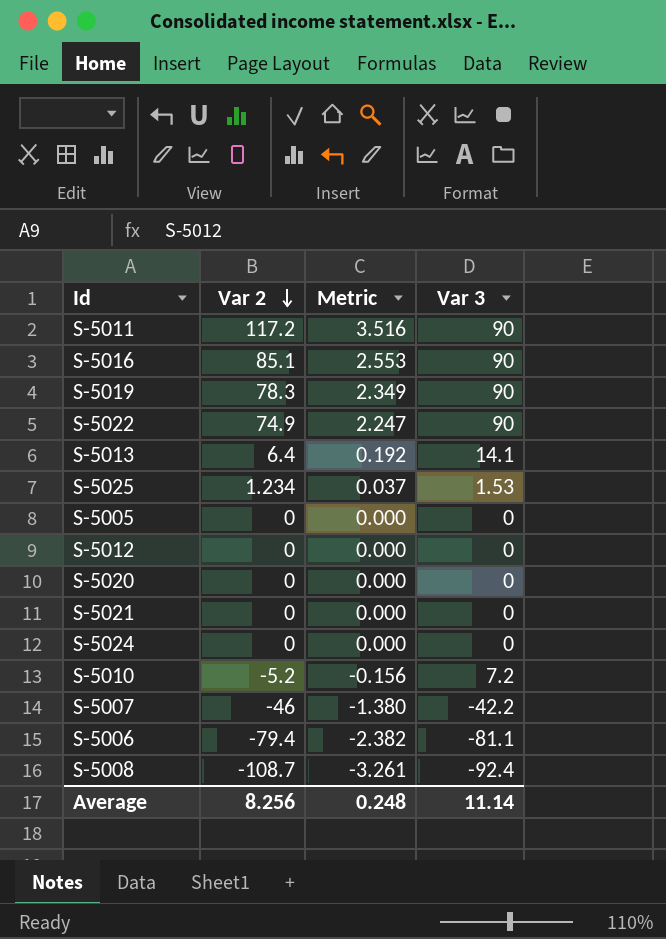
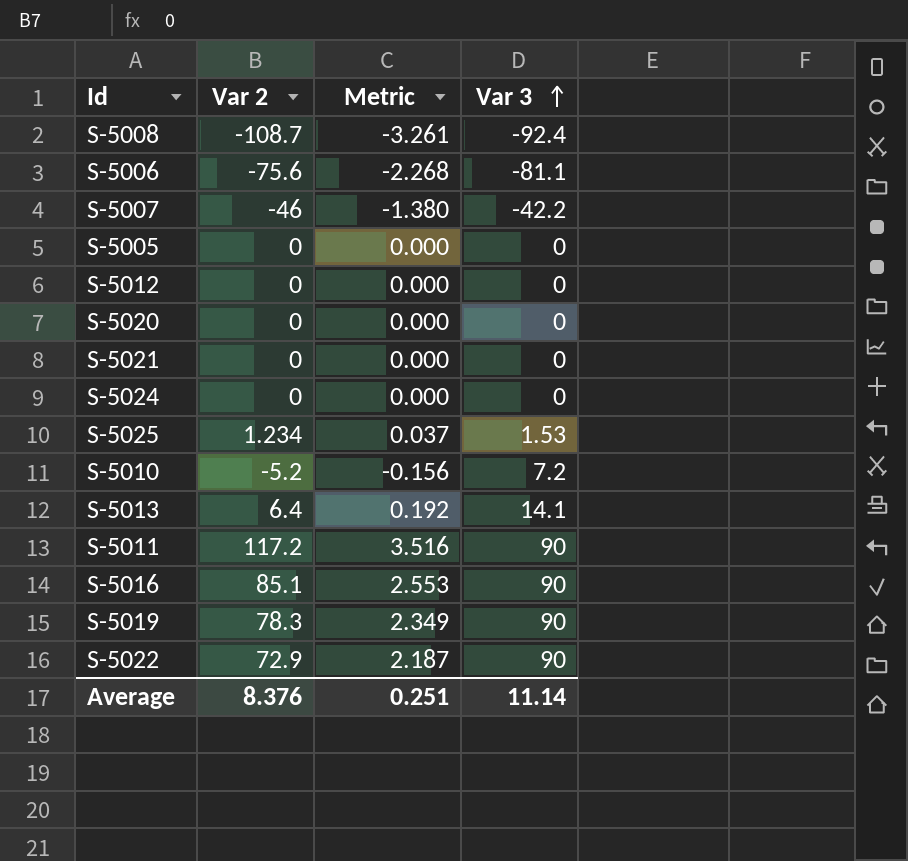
row order: Var 2 descending -> Var 3 ascending
S-5006 | Var 2: -79.4 -> -75.6
S-5006 | Metric: -2.382 -> -2.268
S-5022 | Var 2: 74.9 -> 72.9
S-5022 | Metric: 2.247 -> 2.187
Average | Var 2: 8.256 -> 8.376
Average | Metric: 0.248 -> 0.251

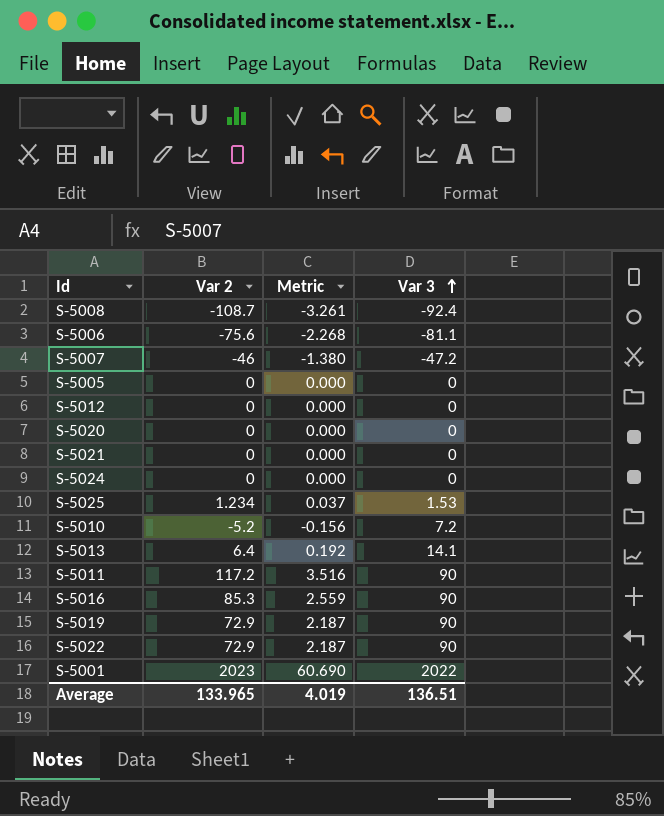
S-5007 | Var 3: -42.2 -> -47.2
S-5016 | Var 2: 85.1 -> 85.3
S-5016 | Metric: 2.553 -> 2.559
S-5019 | Var 2: 78.3 -> 72.9
S-5019 | Metric: 2.349 -> 2.187
row S-5001: none -> 2023 | 60.690 | 2022
Average | Var 2: 8.376 -> 133.965
Average | Metric: 0.251 -> 4.019
Average | Var 3: 11.14 -> 136.51

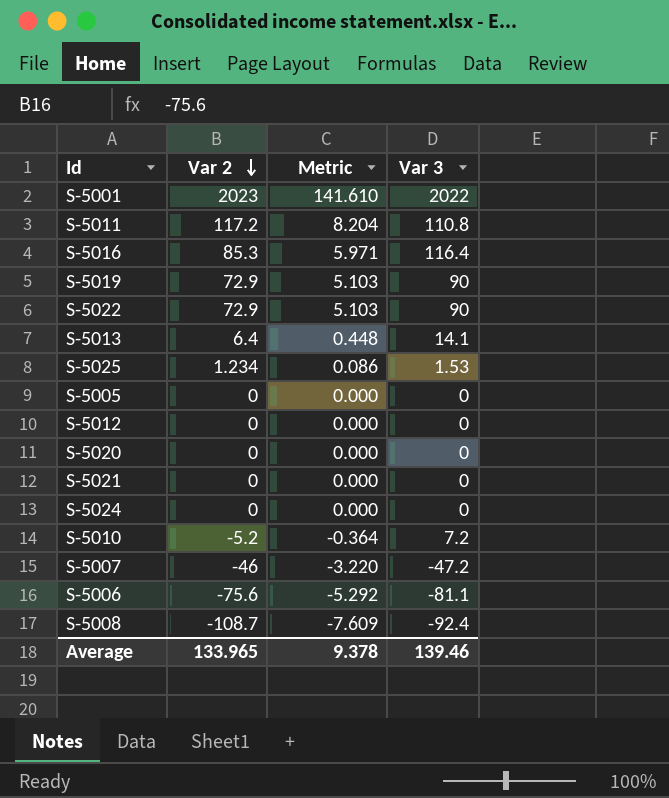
row order: Var 3 ascending -> Var 2 descending
column Metric | formula: [Var 2] * 0.03 -> [Var 2] * 0.07
S-5011 | Var 3: 90 -> 110.8
S-5016 | Var 3: 90 -> 116.4
Average | Metric: 4.019 -> 9.378
Average | Var 3: 136.51 -> 139.46

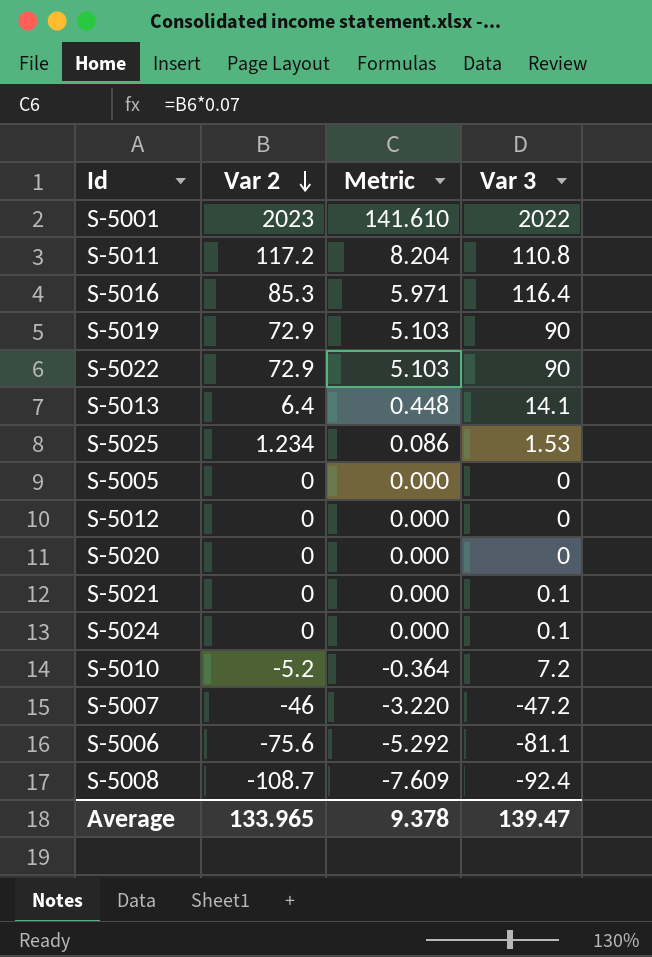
S-5021 | Var 3: 0 -> 0.1
S-5024 | Var 3: 0 -> 0.1
Average | Var 3: 139.46 -> 139.47

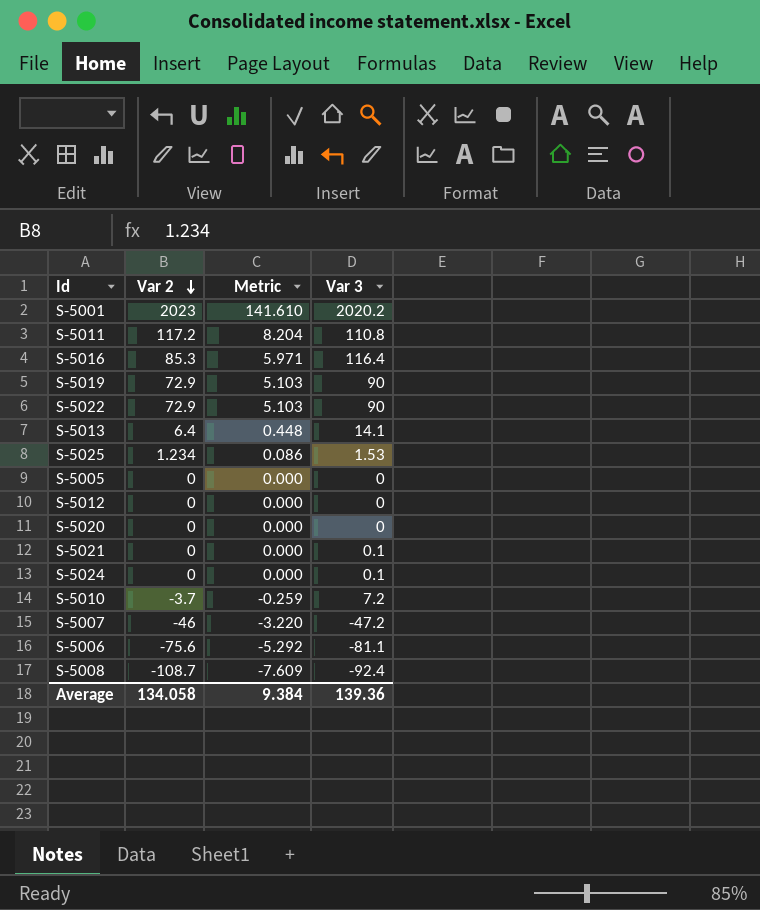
S-5001 | Var 3: 2022 -> 2020.2
S-5010 | Var 2: -5.2 -> -3.7
S-5010 | Metric: -0.364 -> -0.259
Average | Var 2: 133.965 -> 134.058
Average | Metric: 9.378 -> 9.384
Average | Var 3: 139.47 -> 139.36

